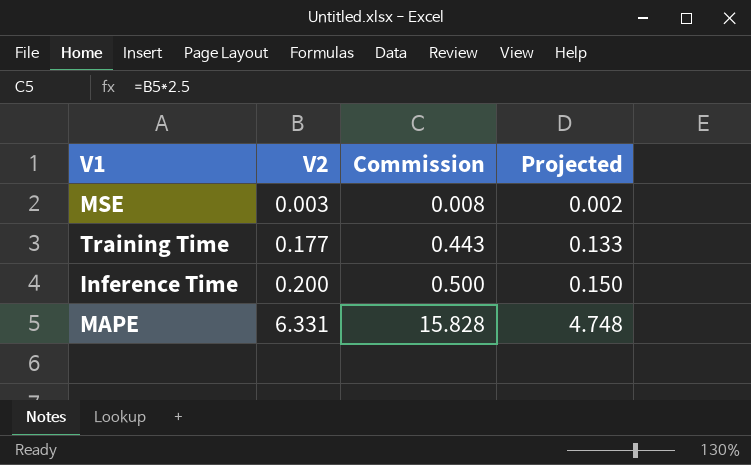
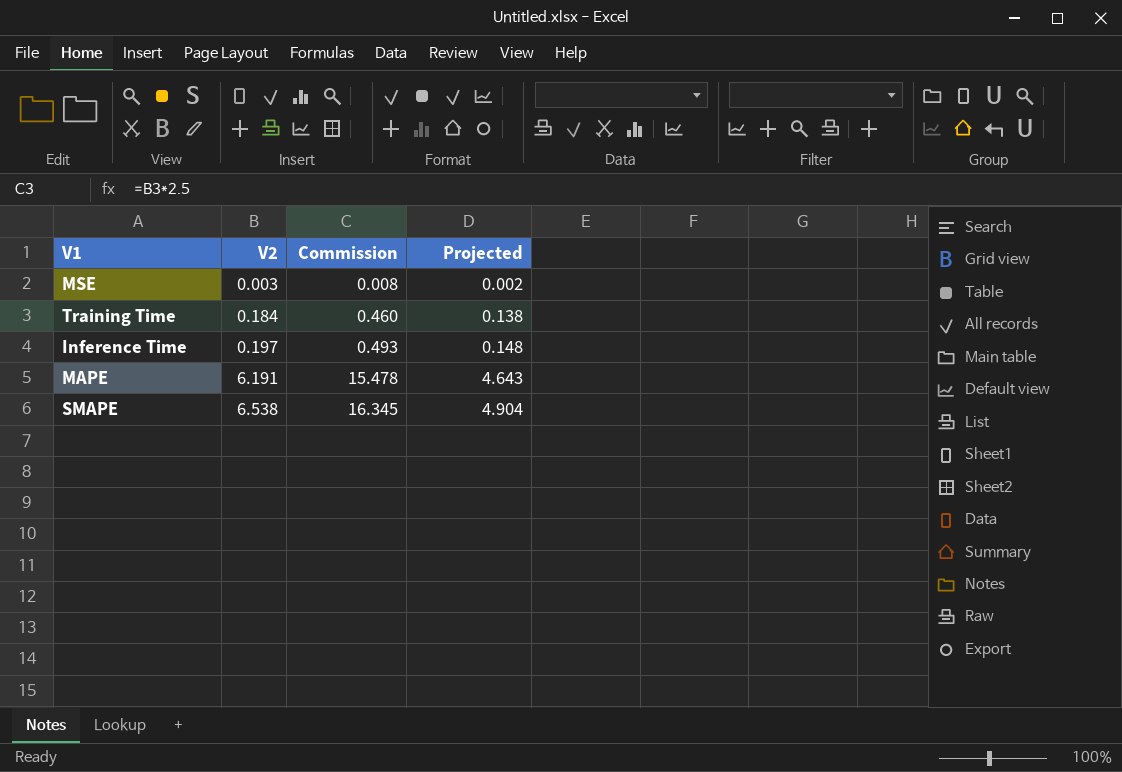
Training Time | V2: 0.177 -> 0.184
Training Time | Commission: 0.443 -> 0.460
Training Time | Projected: 0.133 -> 0.138
Inference Time | V2: 0.200 -> 0.197
Inference Time | Commission: 0.500 -> 0.493
Inference Time | Projected: 0.150 -> 0.148
MAPE | V2: 6.331 -> 6.191
MAPE | Commission: 15.828 -> 15.478
MAPE | Projected: 4.748 -> 4.643
row SMAPE: none -> 6.538 | 16.345 | 4.904

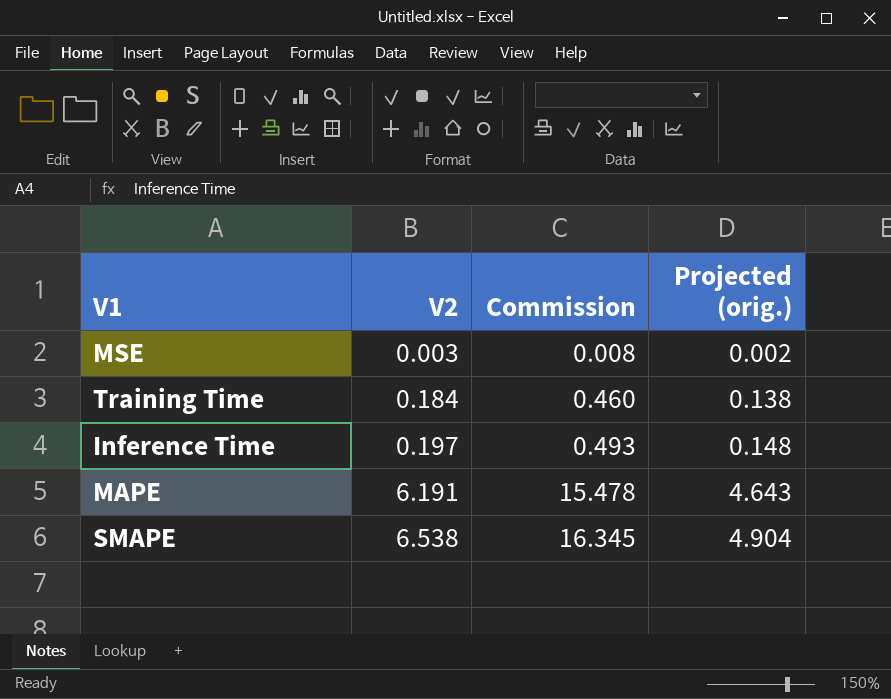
column name: Projected -> Projected (orig.)

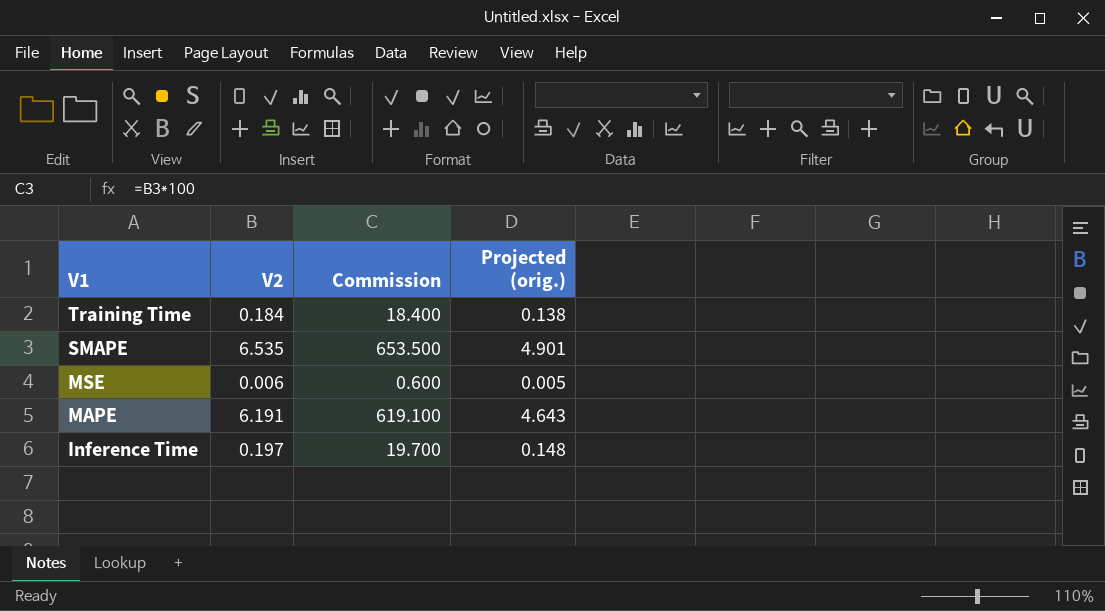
row order: V2 ascending -> V1 descending
column Commission | formula: [V2] * 2.5 -> [V2] * 100
SMAPE | V2: 6.538 -> 6.535
SMAPE | Projected (orig.): 4.904 -> 4.901
MSE | V2: 0.003 -> 0.006
MSE | Projected (orig.): 0.002 -> 0.005

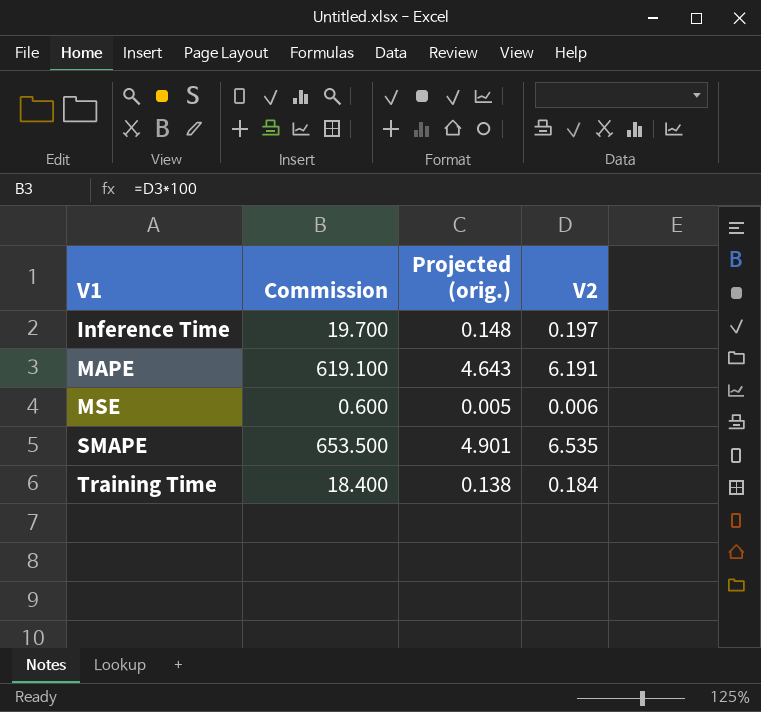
row order: V1 descending -> V1 ascending
column V2 | position: 2 -> 4

